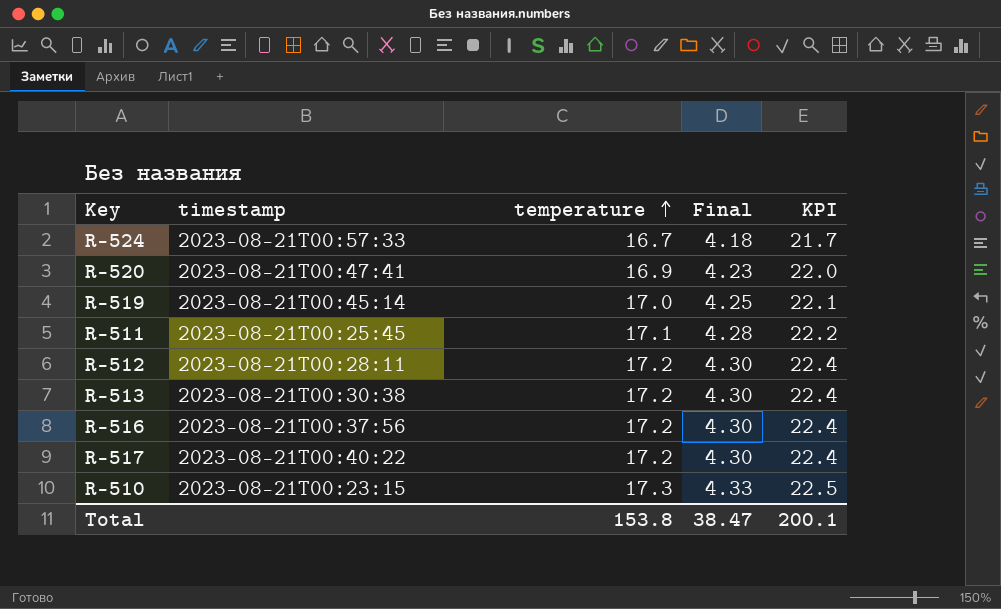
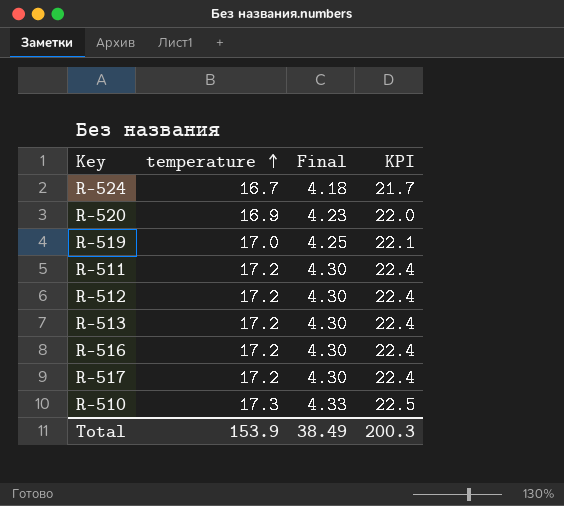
column timestamp | position: 2 -> none
R-511 | temperature: 17.1 -> 17.2
R-511 | Final: 4.28 -> 4.30
R-511 | KPI: 22.2 -> 22.4
Total | temperature: 153.8 -> 153.9
Total | Final: 38.47 -> 38.49
Total | KPI: 200.1 -> 200.3

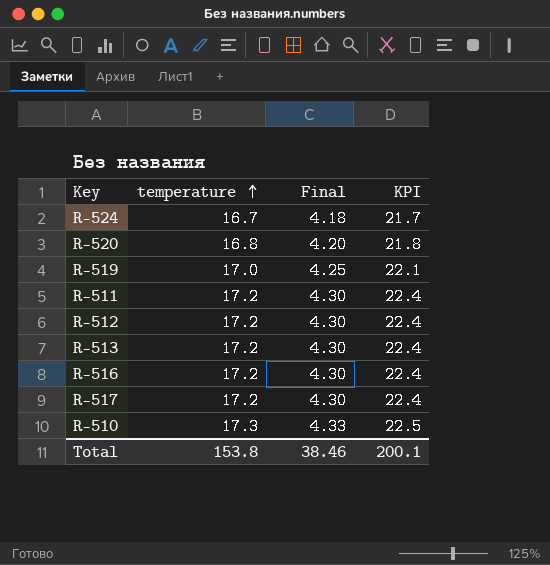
R-520 | temperature: 16.9 -> 16.8
R-520 | Final: 4.23 -> 4.20
R-520 | KPI: 22.0 -> 21.8
Total | temperature: 153.9 -> 153.8
Total | Final: 38.49 -> 38.46
Total | KPI: 200.3 -> 200.1

